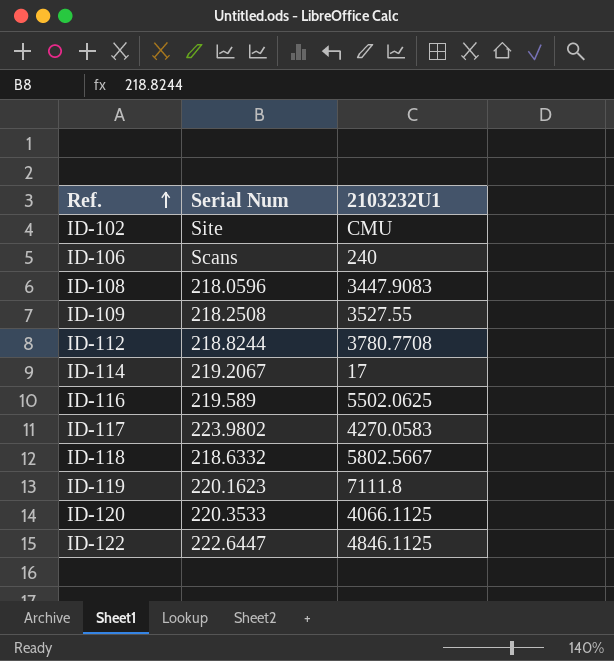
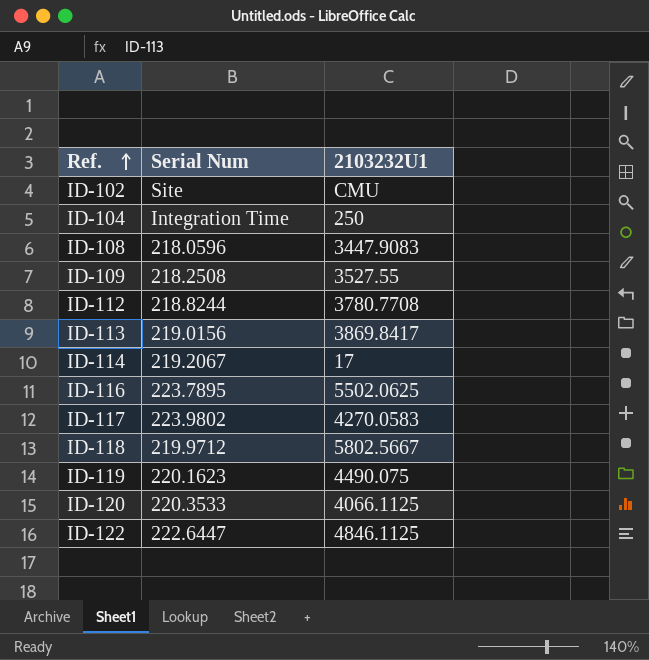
row ID-106: Scans | 240 -> none
row ID-104: none -> Integration Time | 250
row ID-113: none -> 219.0156 | 3869.8417
ID-116 | Serial Num: 219.589 -> 223.7895
ID-118 | Serial Num: 218.6332 -> 219.9712
ID-119 | 2103232U1: 7111.8 -> 4490.075

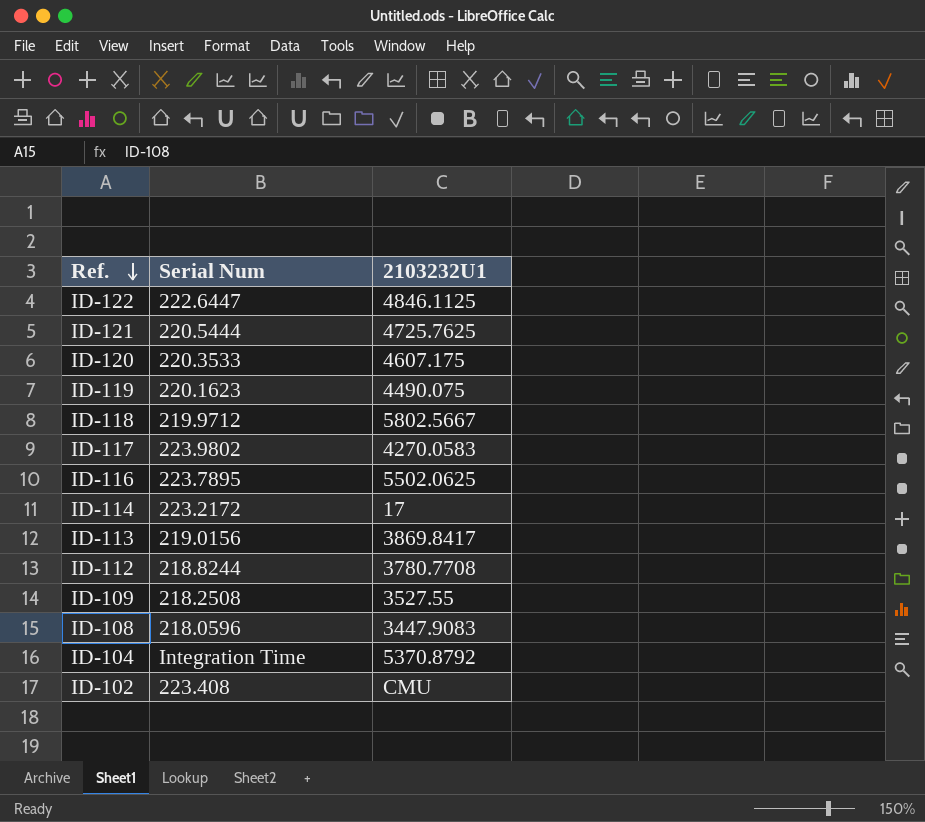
row order: Ref. ascending -> Ref. descending
row ID-121: none -> 220.5444 | 4725.7625
ID-120 | 2103232U1: 4066.1125 -> 4607.175
ID-114 | Serial Num: 219.2067 -> 223.2172
ID-104 | 2103232U1: 250 -> 5370.8792
ID-102 | Serial Num: Site -> 223.408

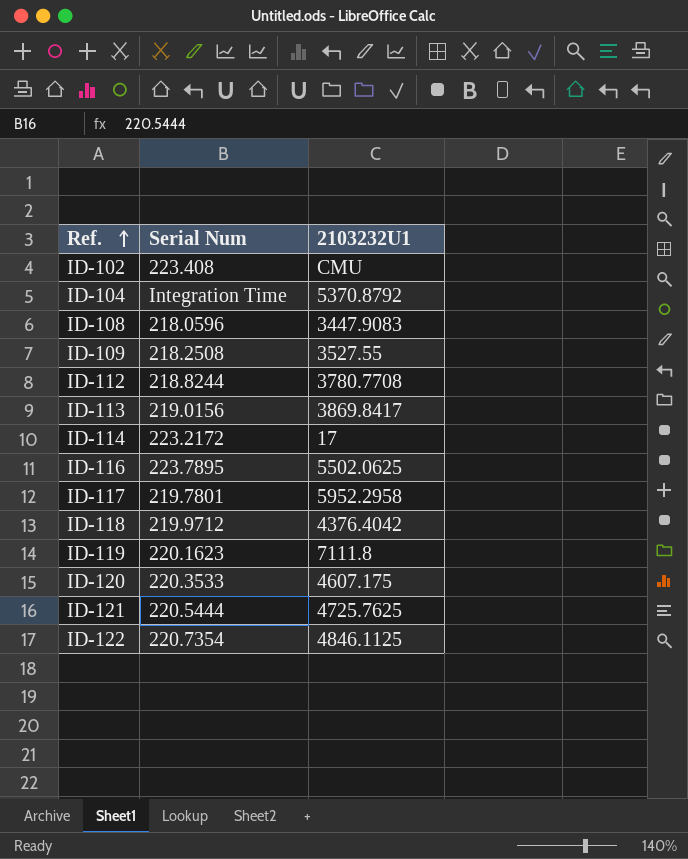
row order: Ref. descending -> Ref. ascending
ID-117 | Serial Num: 223.9802 -> 219.7801
ID-117 | 2103232U1: 4270.0583 -> 5952.2958
ID-118 | 2103232U1: 5802.5667 -> 4376.4042
ID-119 | 2103232U1: 4490.075 -> 7111.8
ID-122 | Serial Num: 222.6447 -> 220.7354

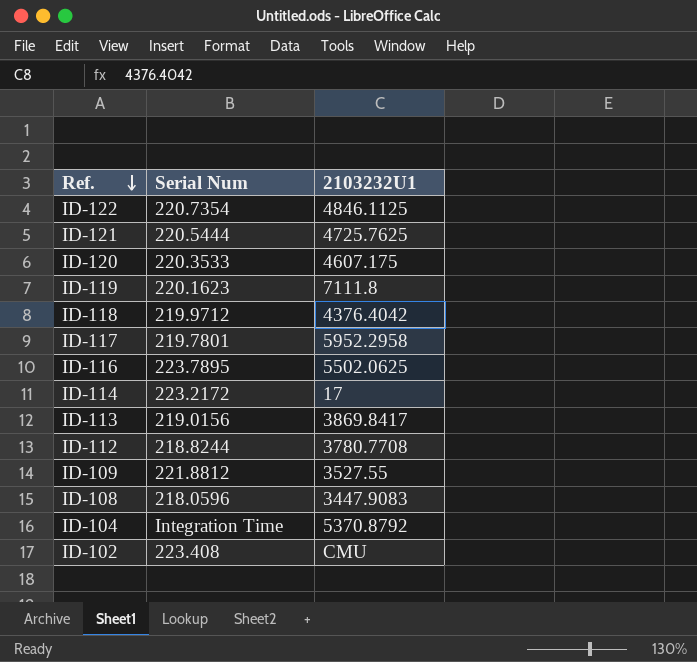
row order: Ref. ascending -> Ref. descending
ID-109 | Serial Num: 218.2508 -> 221.8812

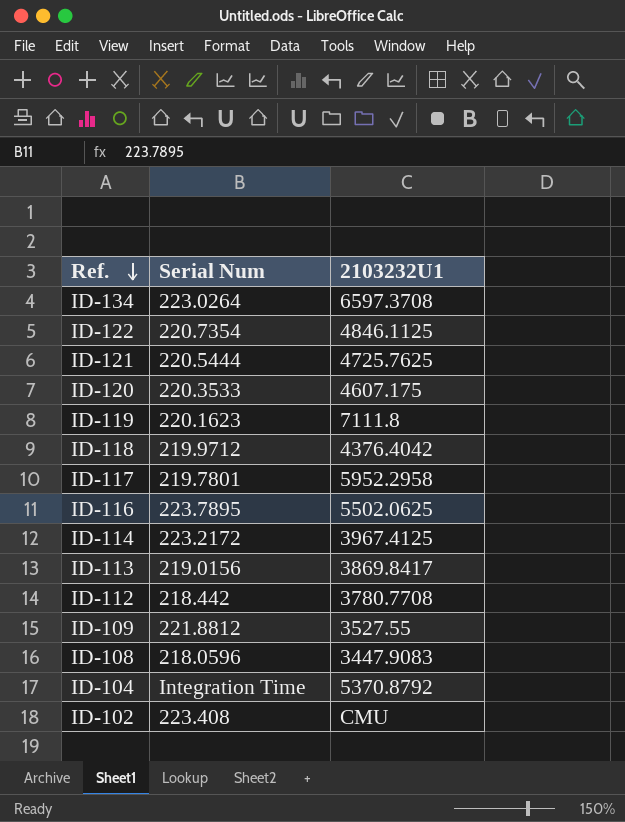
row ID-134: none -> 223.0264 | 6597.3708
ID-114 | 2103232U1: 17 -> 3967.4125
ID-112 | Serial Num: 218.8244 -> 218.442

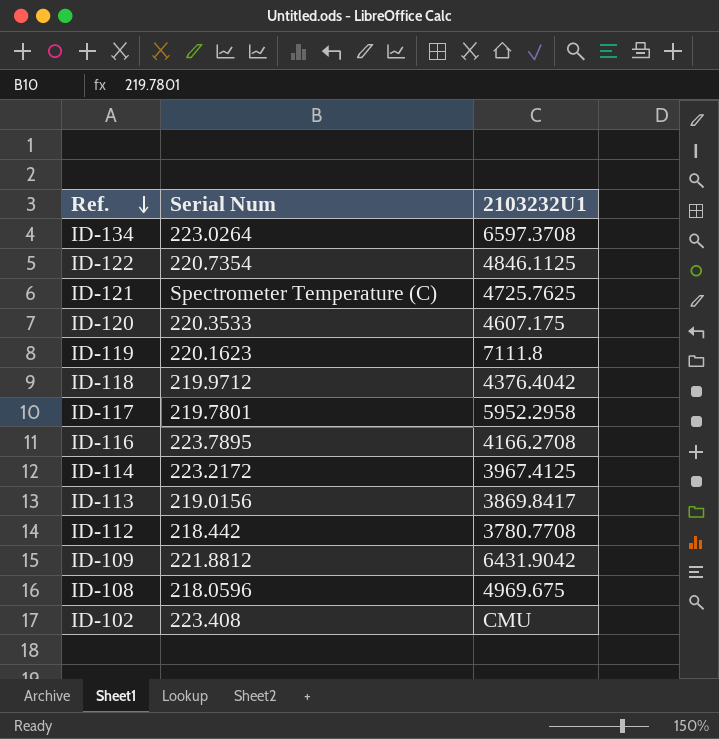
row ID-104: Integration Time | 5370.8792 -> none
ID-121 | Serial Num: 220.5444 -> Spectrometer Temperature (C)
ID-116 | 2103232U1: 5502.0625 -> 4166.2708
ID-109 | 2103232U1: 3527.55 -> 6431.9042
ID-108 | 2103232U1: 3447.9083 -> 4969.675

